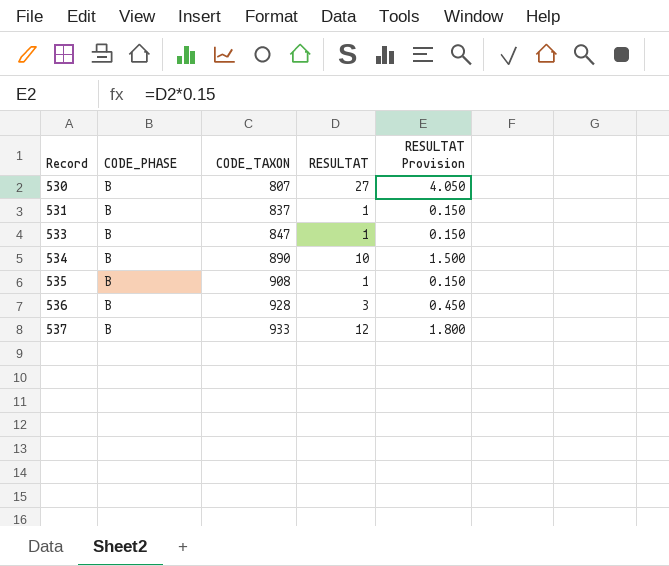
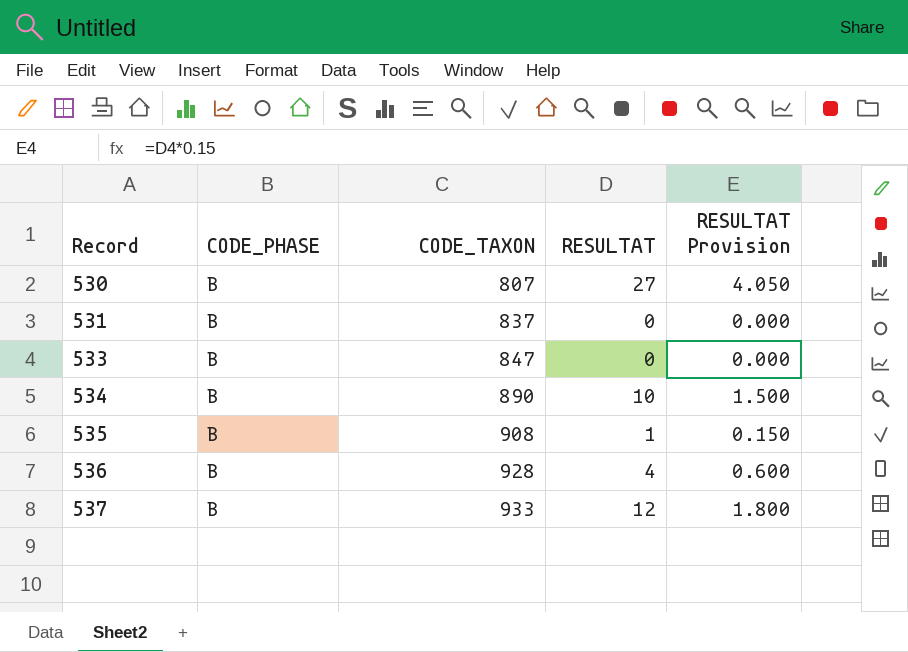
531 | RESULTAT: 1 -> 0
531 | RESULTAT Provision: 0.150 -> 0.000
533 | RESULTAT: 1 -> 0
533 | RESULTAT Provision: 0.150 -> 0.000
536 | RESULTAT: 3 -> 4
536 | RESULTAT Provision: 0.450 -> 0.600

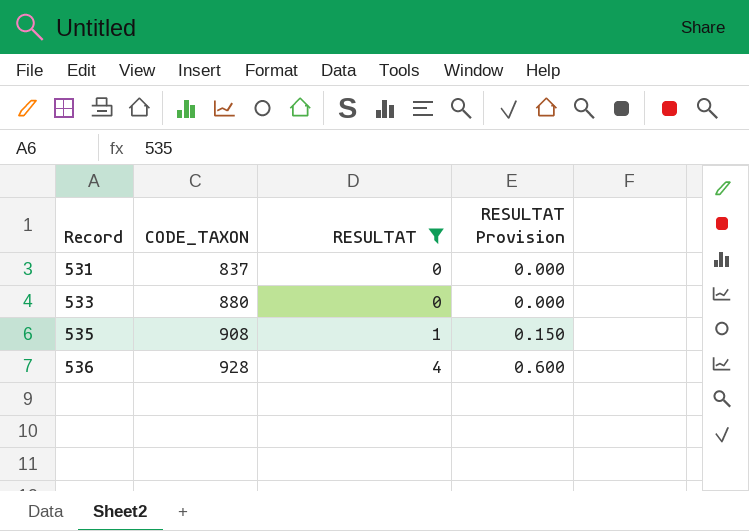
filter: none -> RESULTAT <= 4
column CODE_PHASE | position: 2 -> none
533 | CODE_TAXON: 847 -> 880

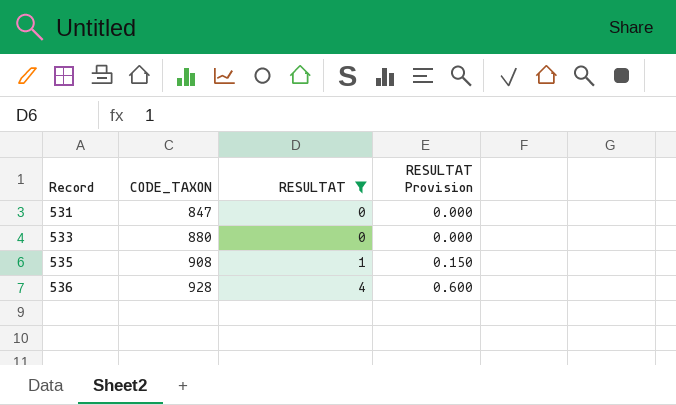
531 | CODE_TAXON: 837 -> 847

